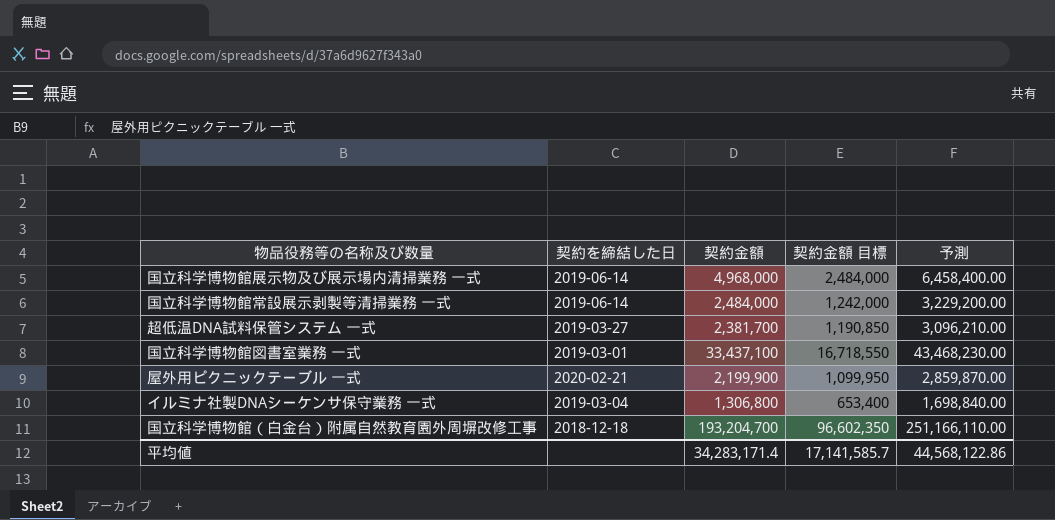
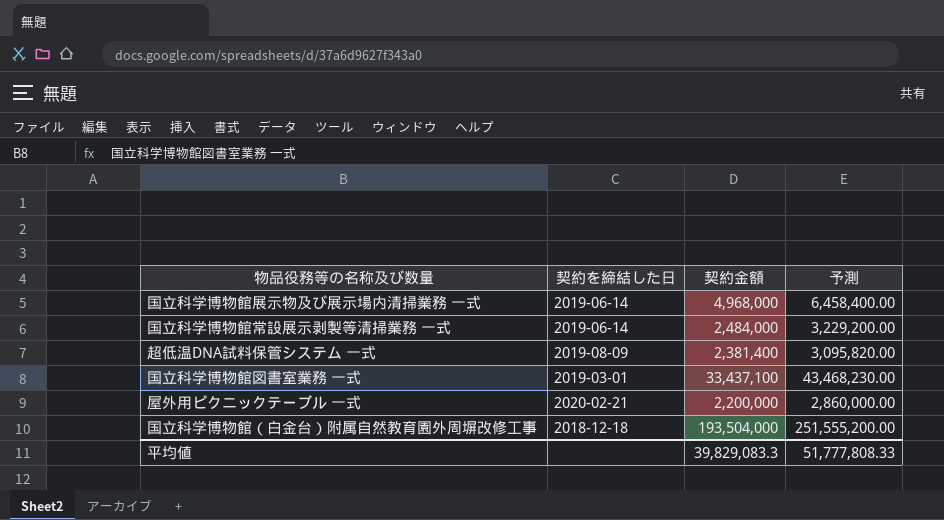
column 契約金額 目標 | formula: [契約金額] * 0.5 -> none
row イルミナ社製DNAシーケンサ保守業務 一式: 2019-03-04 | 1,306,800 | 653,400 | 1,698,840.00 -> none
超低温DNA試料保管システム 一式 | 契約を締結した日: 2019-03-27 -> 2019-08-09
超低温DNA試料保管システム 一式 | 契約金額: 2,381,700 -> 2,381,400
超低温DNA試料保管システム 一式 | 予測: 3,096,210.00 -> 3,095,820.00
屋外用ピクニックテーブル 一式 | 契約金額: 2,199,900 -> 2,200,000
屋外用ピクニックテーブル 一式 | 予測: 2,859,870.00 -> 2,860,000.00
国立科学博物館（白金台）附属自然教育園外周塀改修工事 | 契約金額: 193,204,700 -> 193,504,000
国立科学博物館（白金台）附属自然教育園外周塀改修工事 | 予測: 251,166,110.00 -> 251,555,200.00
平均値 | 契約金額: 34,283,171.4 -> 39,829,083.3
平均値 | 予測: 44,568,122.86 -> 51,777,808.33

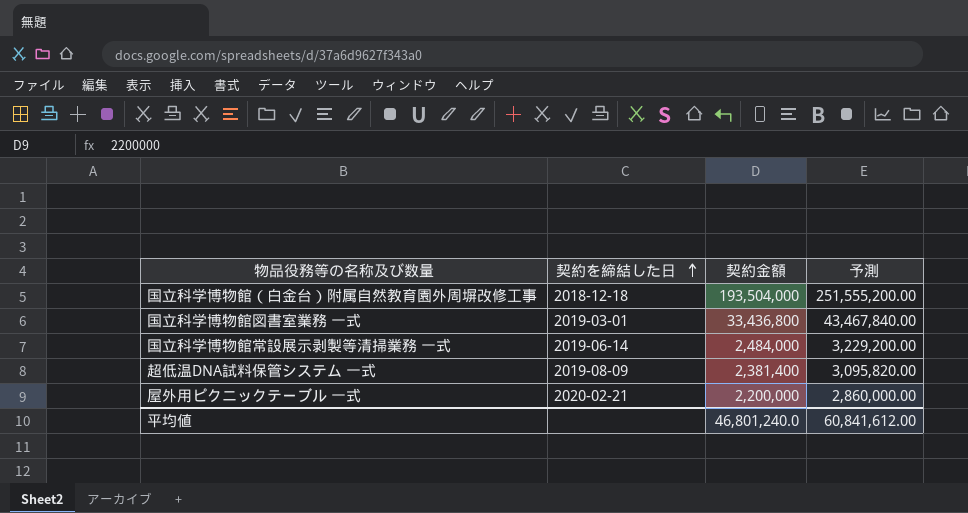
row order: none -> 契約を締結した日 ascending
row 国立科学博物館展示物及び展示場内清掃業務 一式: 2019-06-14 | 4,968,000 | 6,458,400.00 -> none
国立科学博物館図書室業務 一式 | 契約金額: 33,437,100 -> 33,436,800
国立科学博物館図書室業務 一式 | 予測: 43,468,230.00 -> 43,467,840.00
平均値 | 契約金額: 39,829,083.3 -> 46,801,240.0
平均値 | 予測: 51,777,808.33 -> 60,841,612.00

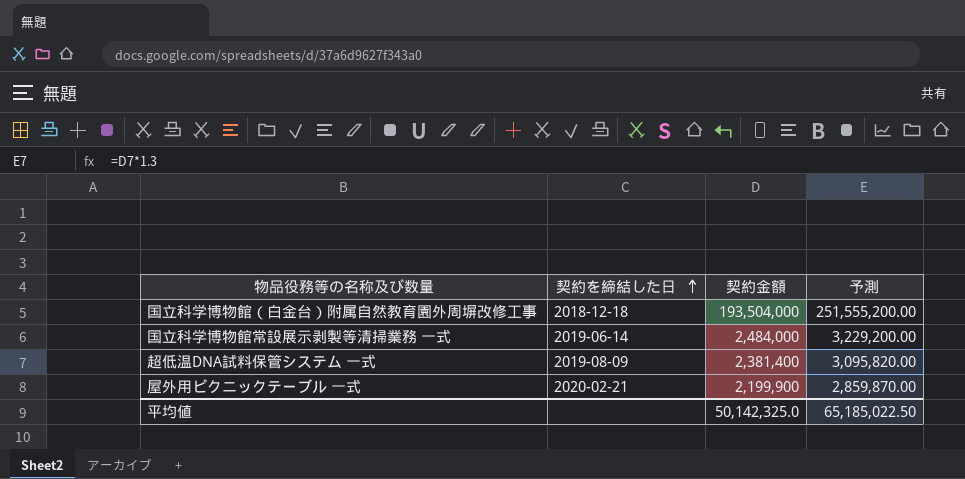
row 国立科学博物館図書室業務 一式: 2019-03-01 | 33,436,800 | 43,467,840.00 -> none
屋外用ピクニックテーブル 一式 | 契約金額: 2,200,000 -> 2,199,900
屋外用ピクニックテーブル 一式 | 予測: 2,860,000.00 -> 2,859,870.00
平均値 | 契約金額: 46,801,240.0 -> 50,142,325.0
平均値 | 予測: 60,841,612.00 -> 65,185,022.50

